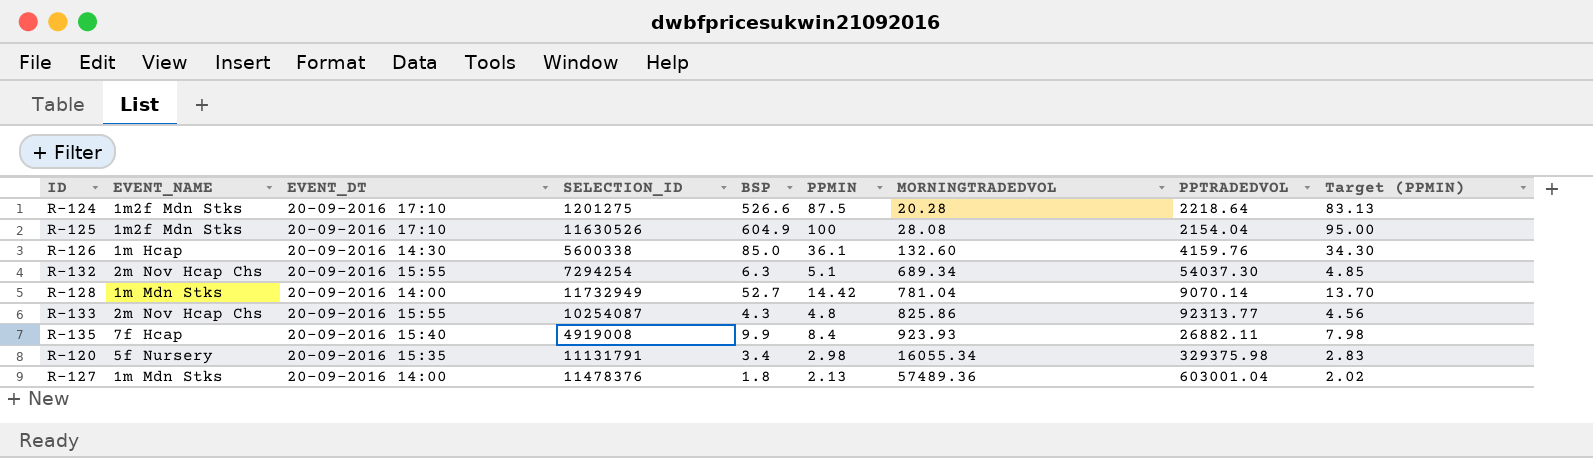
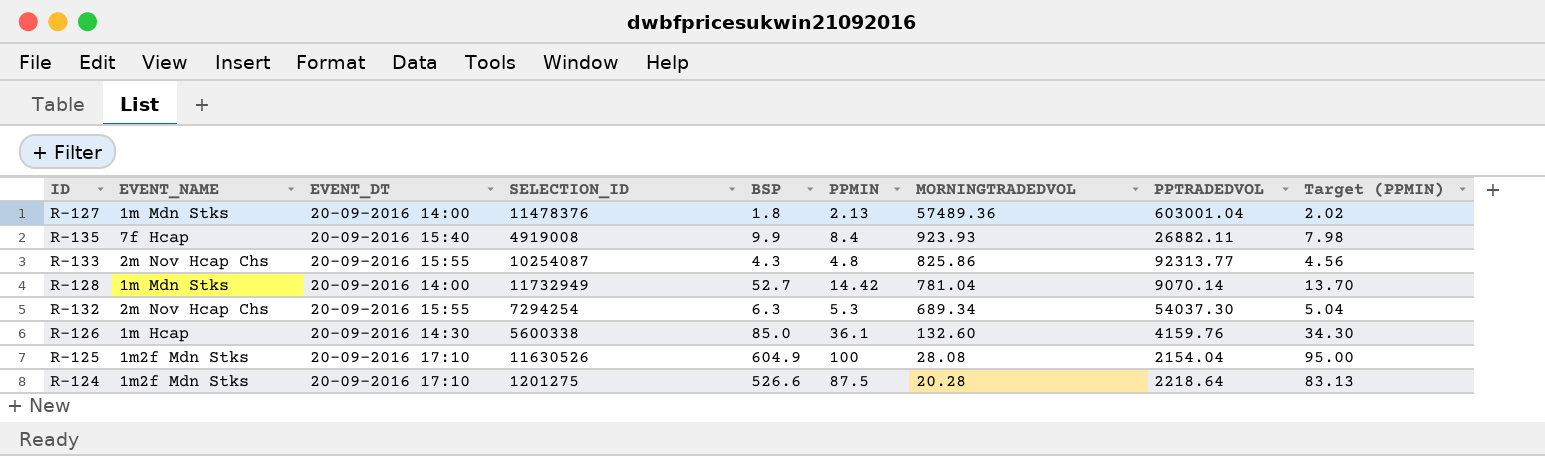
row order: MORNINGTRADEDVOL ascending -> MORNINGTRADEDVOL descending
row R-120: 5f Nursery | 20-09-2016 15:35 | 11131791 | 3.4 | 2.98 | 16055.34 | 329375.98 | 2.83 -> none
R-132 | PPMIN: 5.1 -> 5.3
R-132 | Target (PPMIN): 4.85 -> 5.04

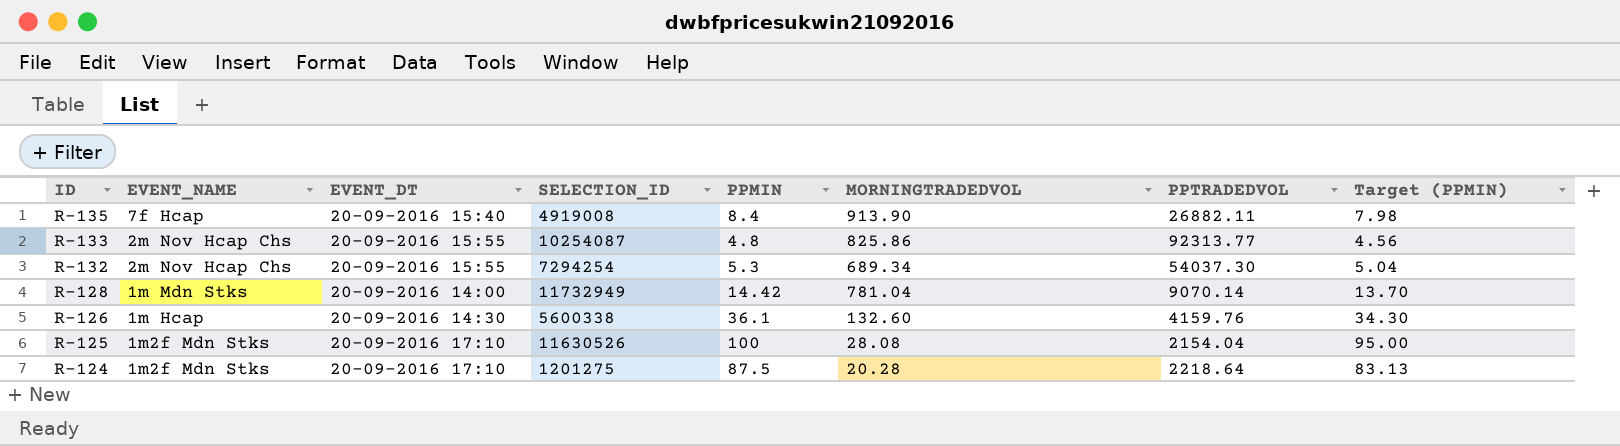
row order: MORNINGTRADEDVOL descending -> ID descending
column BSP | position: 5 -> none
row R-127: 1m Mdn Stks | 20-09-2016 14:00 | 11478376 | 1.8 | 2.13 | 57489.36 | 603001.04 | 2.02 -> none
R-135 | MORNINGTRADEDVOL: 923.93 -> 913.90

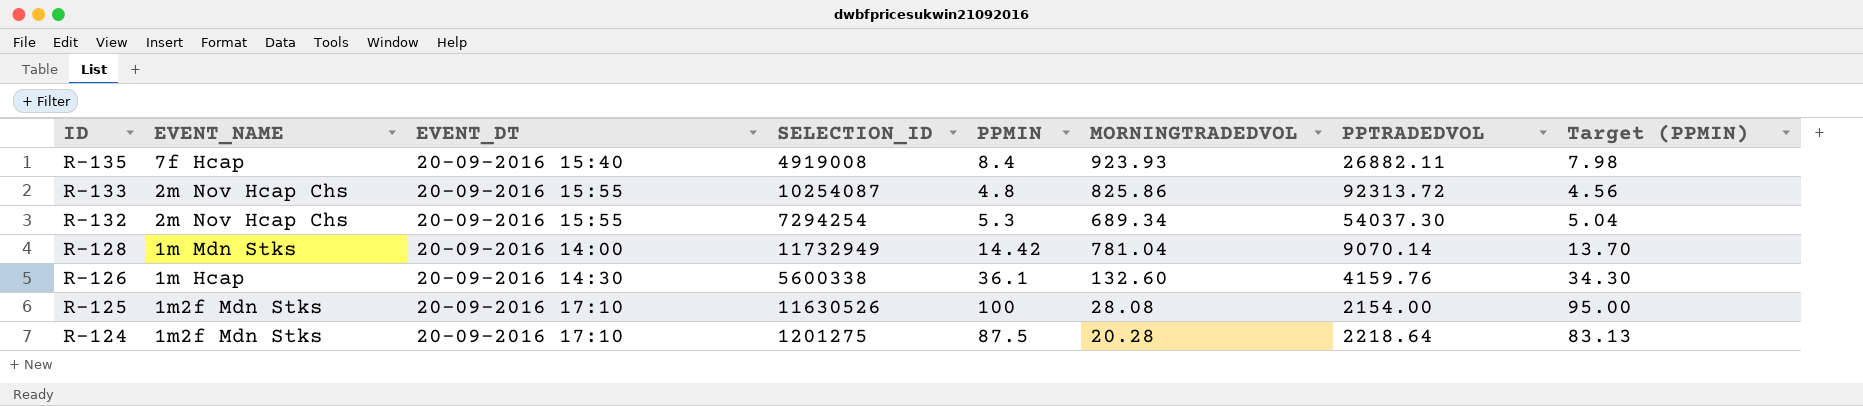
R-135 | MORNINGTRADEDVOL: 913.90 -> 923.93
R-133 | PPTRADEDVOL: 92313.77 -> 92313.72
R-125 | PPTRADEDVOL: 2154.04 -> 2154.00

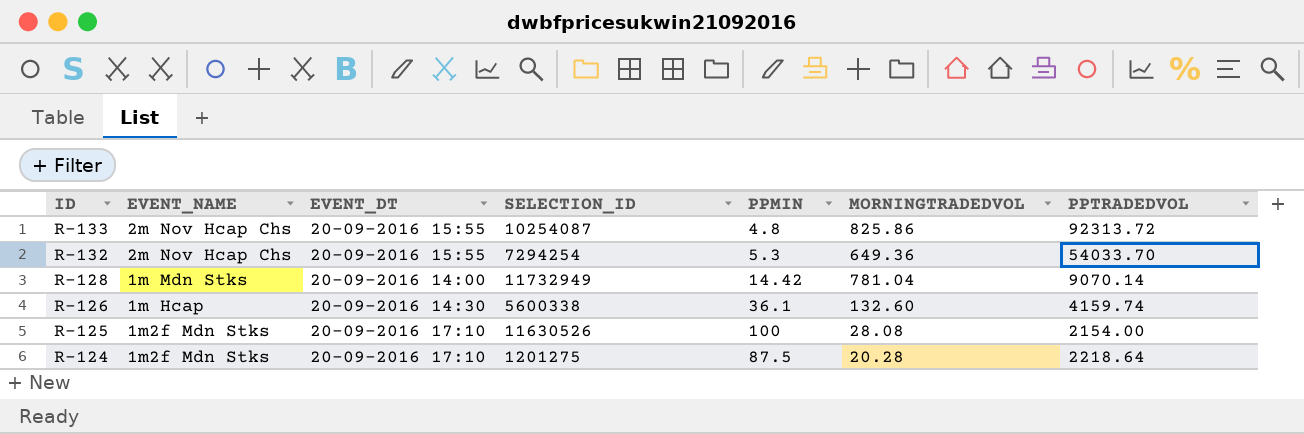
column Target (PPMIN) | formula: [PPMIN] * 0.95 -> none
row R-135: 7f Hcap | 20-09-2016 15:40 | 4919008 | 8.4 | 923.93 | 26882.11 | 7.98 -> none
R-132 | MORNINGTRADEDVOL: 689.34 -> 649.36
R-132 | PPTRADEDVOL: 54037.30 -> 54033.70
R-126 | PPTRADEDVOL: 4159.76 -> 4159.74

